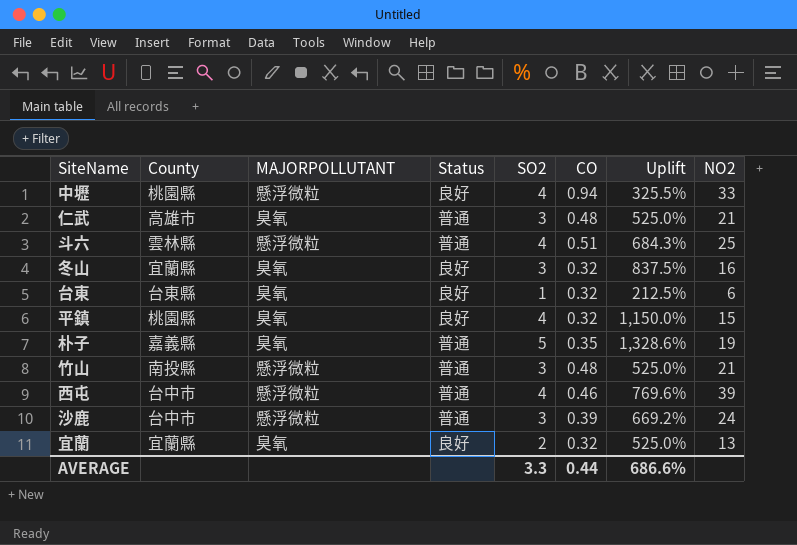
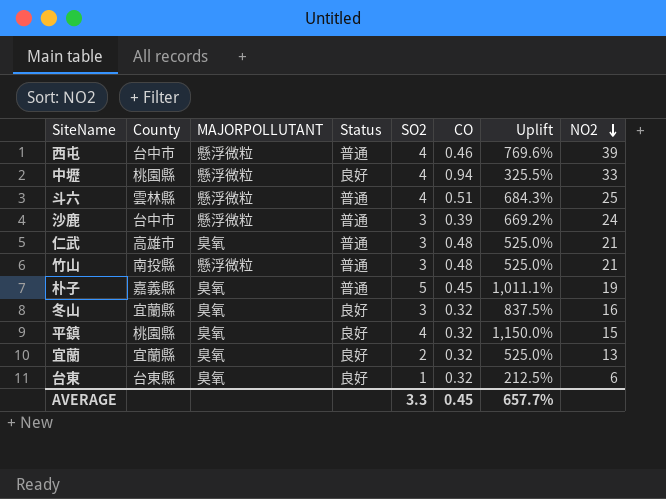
row order: none -> NO2 descending
朴子 | CO: 0.35 -> 0.45
朴子 | Uplift: 1,328.6% -> 1,011.1%
AVERAGE | CO: 0.44 -> 0.45
AVERAGE | Uplift: 686.6% -> 657.7%

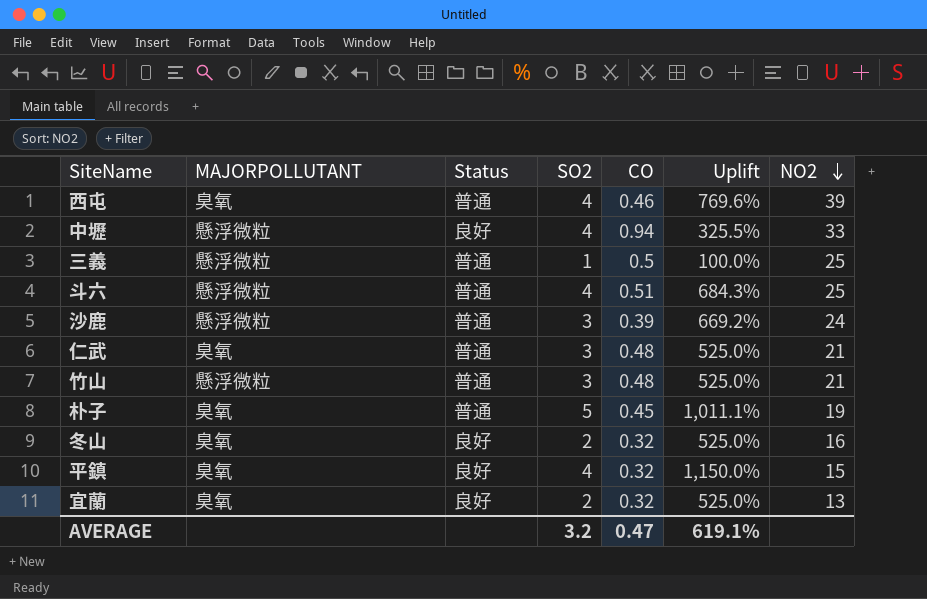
column County | position: 2 -> none
row 台東: 台東縣 | 臭氧 | 良好 | 1 | 0.32 | 212.5% | 6 -> none
西屯 | MAJORPOLLUTANT: 懸浮微粒 -> 臭氧
row 三義: none -> 懸浮微粒 | 普通 | 1 | 0.5 | 100.0% | 25
冬山 | SO2: 3 -> 2
冬山 | Uplift: 837.5% -> 525.0%
AVERAGE | SO2: 3.3 -> 3.2
AVERAGE | CO: 0.45 -> 0.47
AVERAGE | Uplift: 657.7% -> 619.1%

